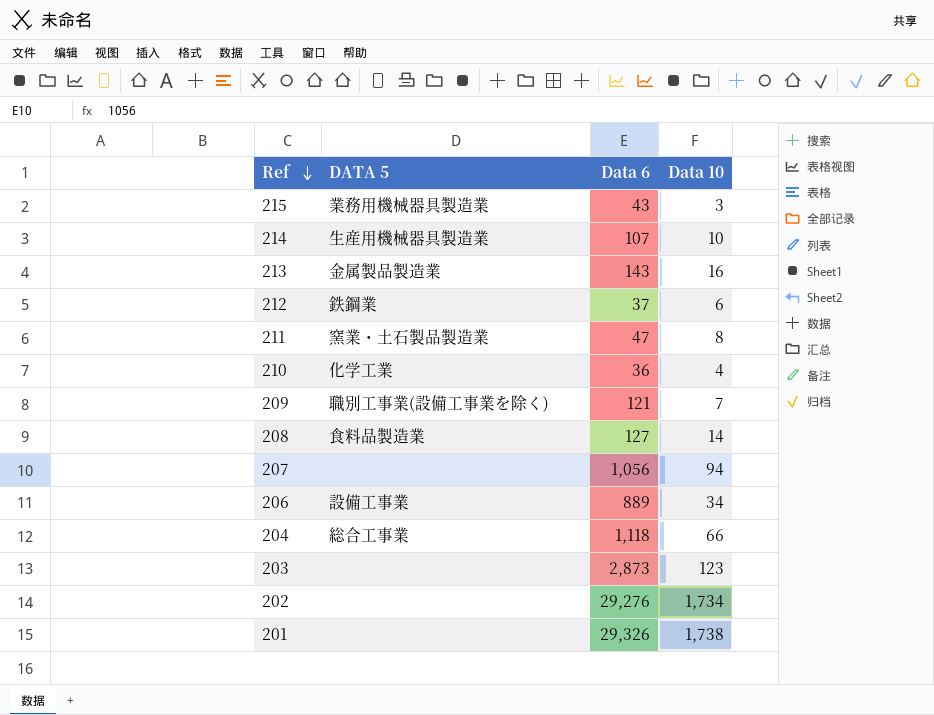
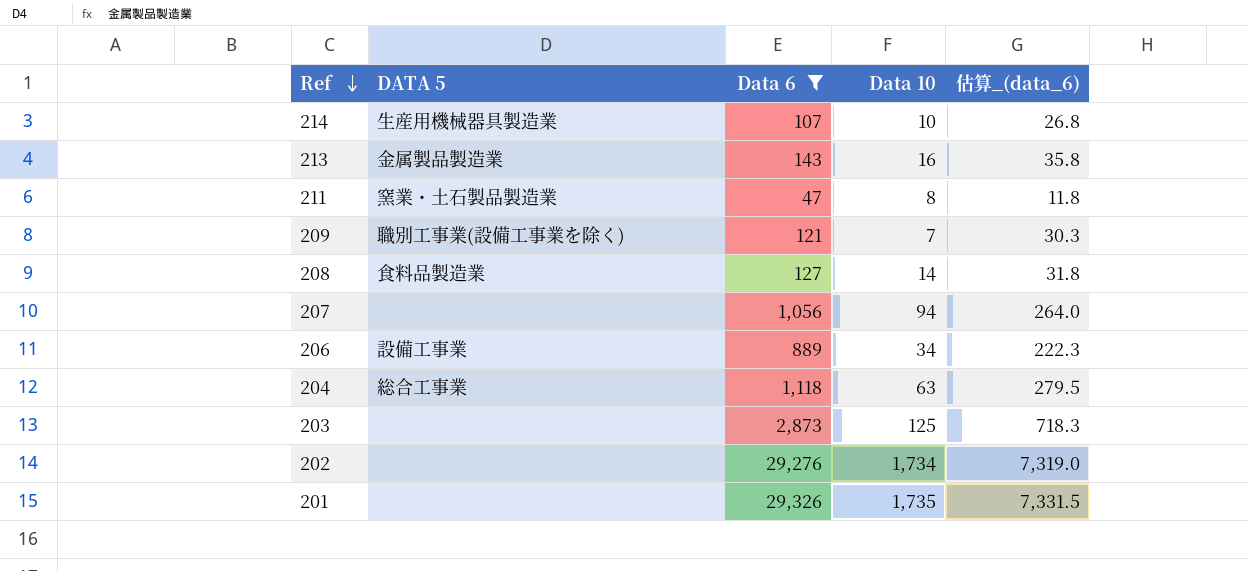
filter: none -> Data 6 >= 47
column 估算_(data_6) | formula: none -> [Data 6] * 0.25
204 | Data 10: 66 -> 63
203 | Data 10: 123 -> 125
201 | Data 10: 1,738 -> 1,735

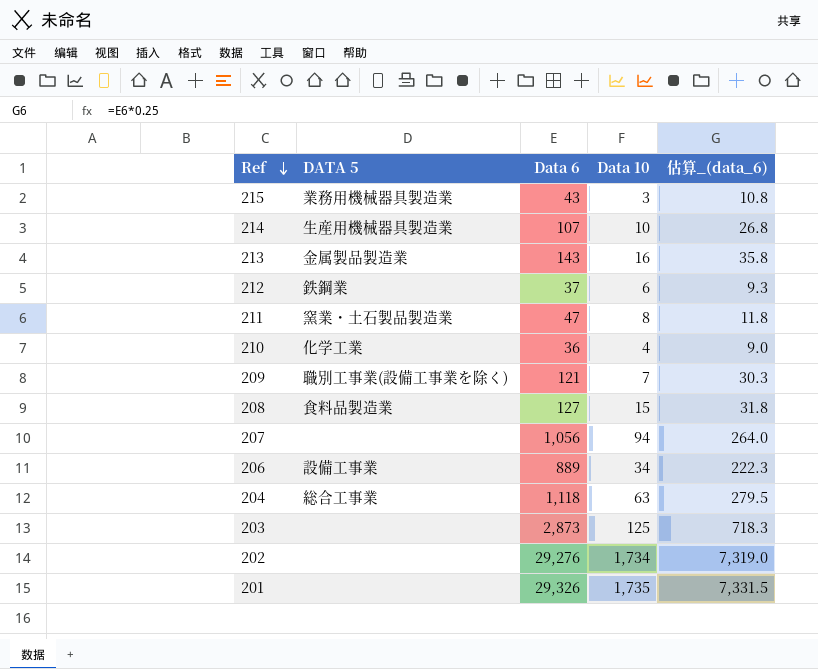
filter: Data 6 >= 47 -> none
208 | Data 10: 14 -> 15

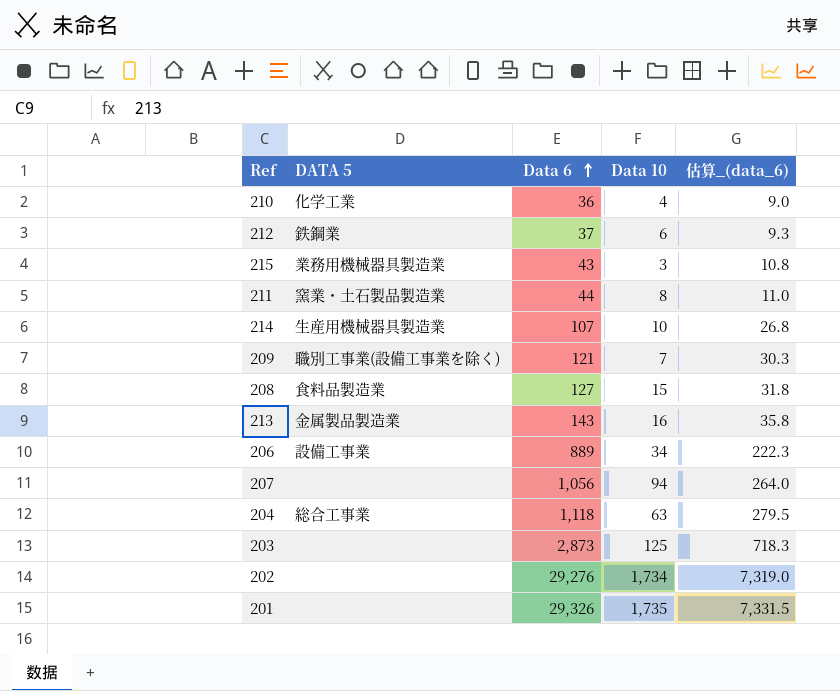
row order: Ref descending -> Data 6 ascending
211 | Data 6: 47 -> 44
211 | 估算_(data_6): 11.8 -> 11.0

